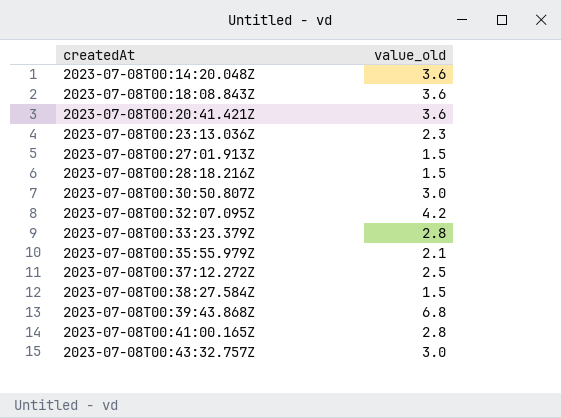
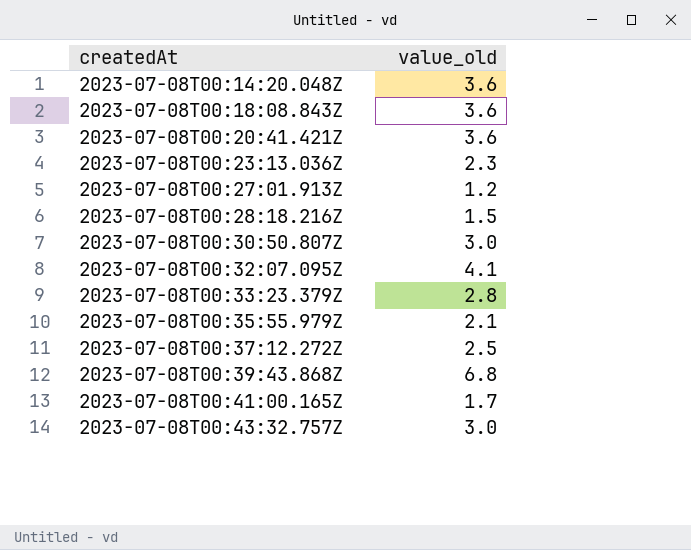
row 2023-07-08T00:38:27.584Z: 1.5 -> none
2023-07-08T00:27:01.913Z | value_old: 1.5 -> 1.2
2023-07-08T00:32:07.095Z | value_old: 4.2 -> 4.1
2023-07-08T00:41:00.165Z | value_old: 2.8 -> 1.7

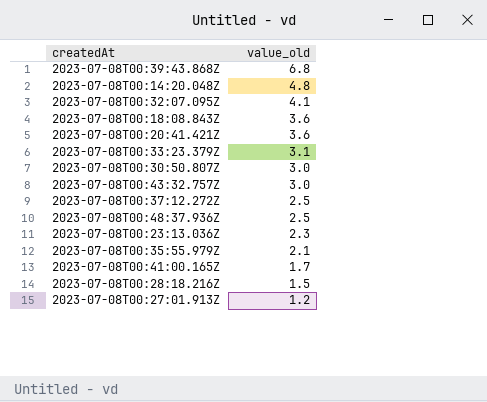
row order: createdAt ascending -> value_old descending
2023-07-08T00:14:20.048Z | value_old: 3.6 -> 4.8
2023-07-08T00:33:23.379Z | value_old: 2.8 -> 3.1
row 2023-07-08T00:48:37.936Z: none -> 2.5

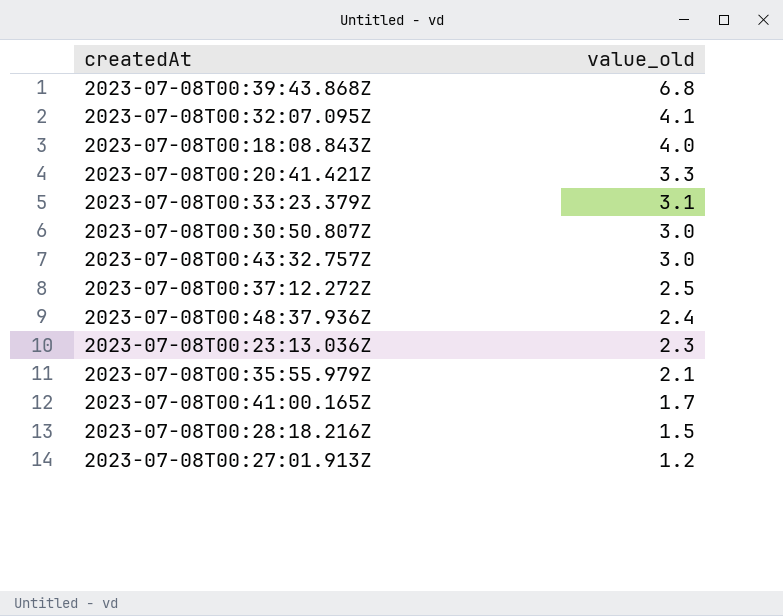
row 2023-07-08T00:14:20.048Z: 4.8 -> none
2023-07-08T00:18:08.843Z | value_old: 3.6 -> 4.0
2023-07-08T00:20:41.421Z | value_old: 3.6 -> 3.3
2023-07-08T00:48:37.936Z | value_old: 2.5 -> 2.4

